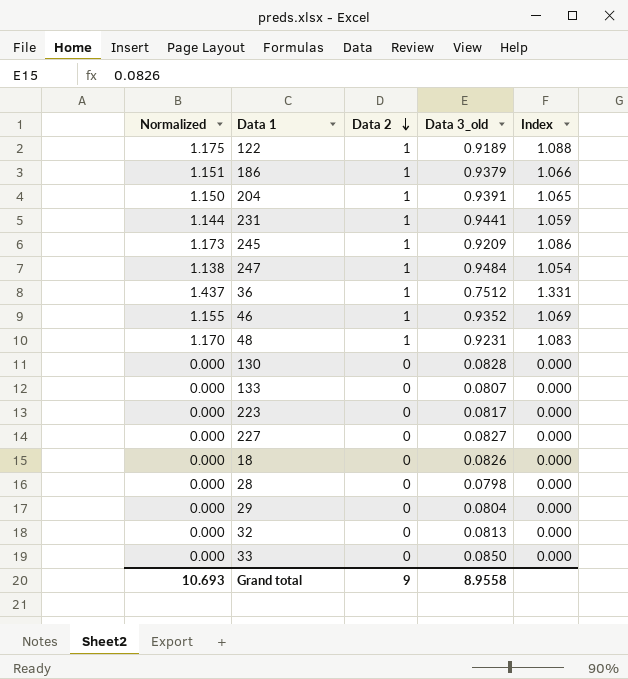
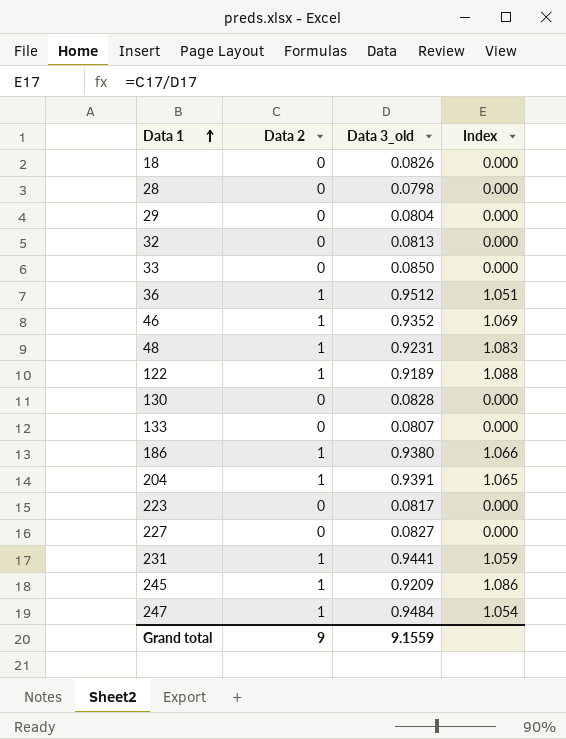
row order: Data 2 descending -> Data 1 ascending
column Normalized | formula: [Index] * 1.08 -> none
36 | Data 3_old: 0.7512 -> 0.9512
36 | Index: 1.331 -> 1.051
186 | Data 3_old: 0.9379 -> 0.9380
Grand total | Data 3_old: 8.9558 -> 9.1559

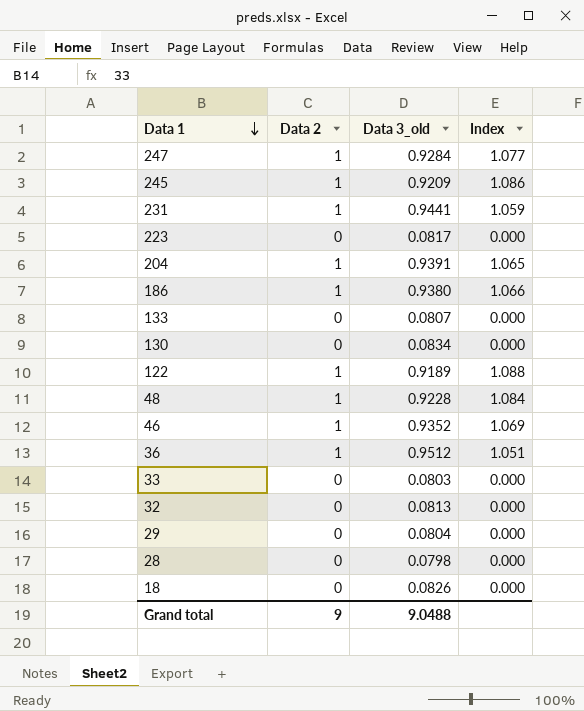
row order: Data 1 ascending -> Data 1 descending
row 227: 0 | 0.0827 | 0.000 -> none
247 | Data 3_old: 0.9484 -> 0.9284
247 | Index: 1.054 -> 1.077
130 | Data 3_old: 0.0828 -> 0.0834
48 | Data 3_old: 0.9231 -> 0.9228
48 | Index: 1.083 -> 1.084
33 | Data 3_old: 0.0850 -> 0.0803
Grand total | Data 3_old: 9.1559 -> 9.0488

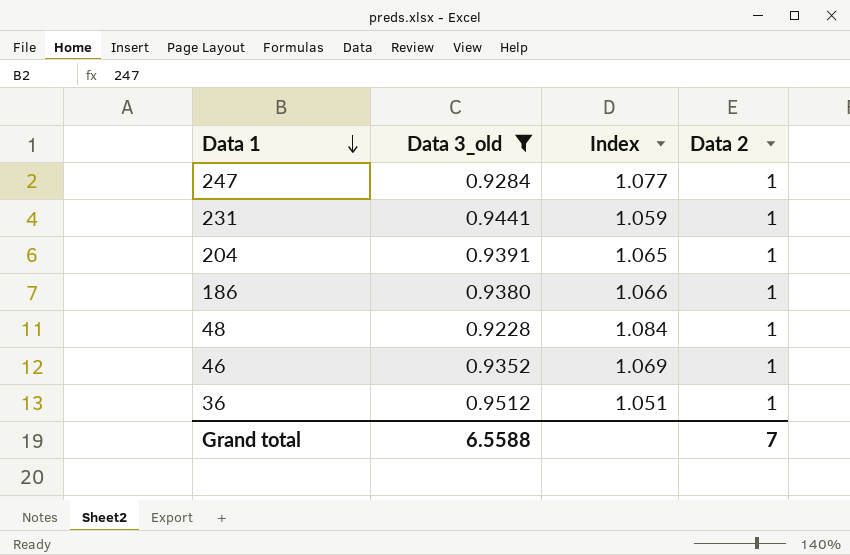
filter: none -> Data 3_old >= 0.9228
column Data 2 | position: 2 -> 4
Grand total | Data 3_old: 9.0488 -> 6.5588
Grand total | Data 2: 9 -> 7

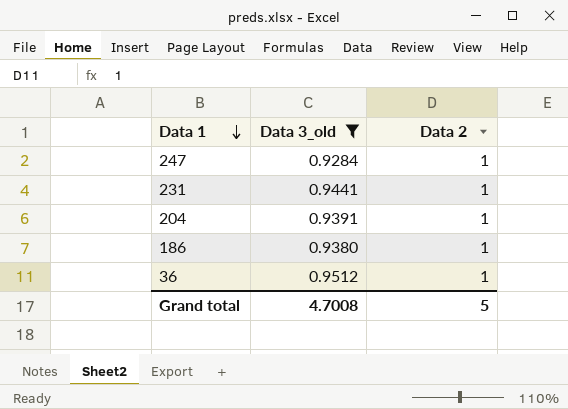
column Index | formula: [Data 2] / [Data 3_old] -> none
row 48: 0.9228 | 1.084 | 1 -> none
row 46: 0.9352 | 1.069 | 1 -> none
Grand total | Data 3_old: 6.5588 -> 4.7008
Grand total | Data 2: 7 -> 5

